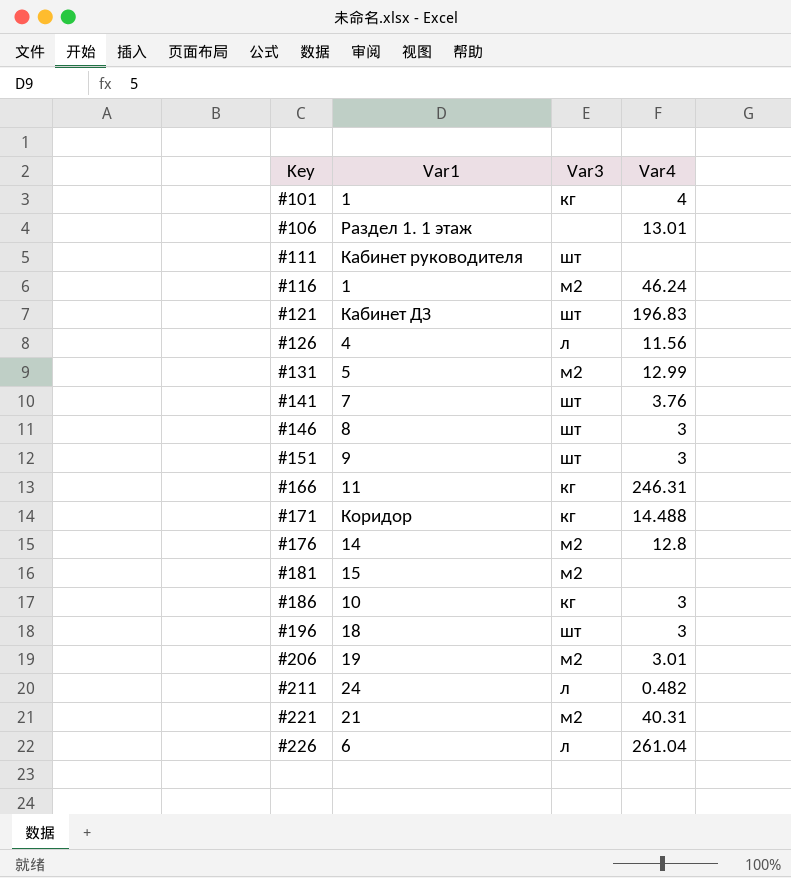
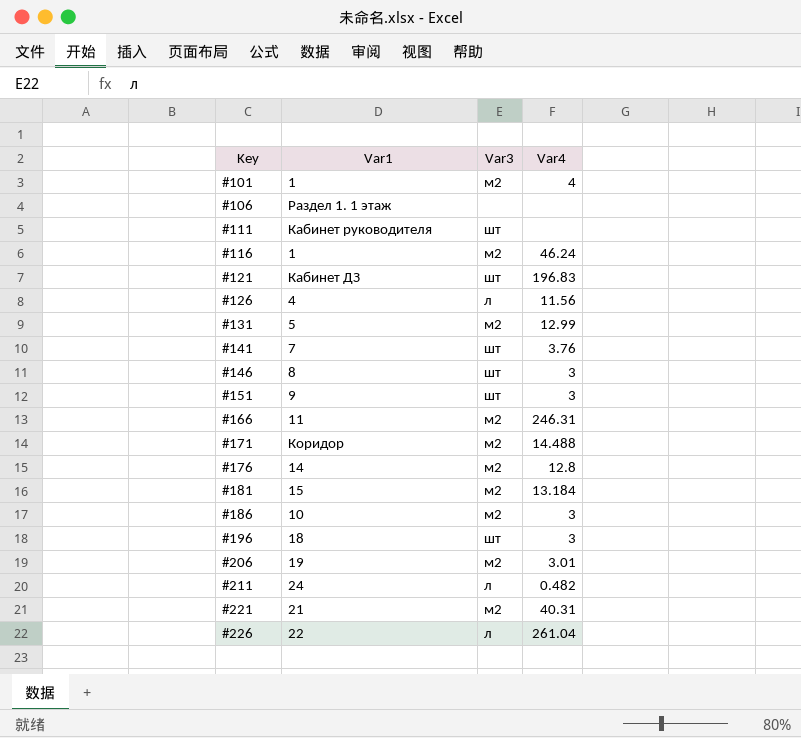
#101 | Var3: кг -> м2
#106 | Var4: 13.01 -> none
#166 | Var3: кг -> м2
#171 | Var3: кг -> м2
#181 | Var4: none -> 13.184
#186 | Var3: кг -> м2
#226 | Var1: 6 -> 22

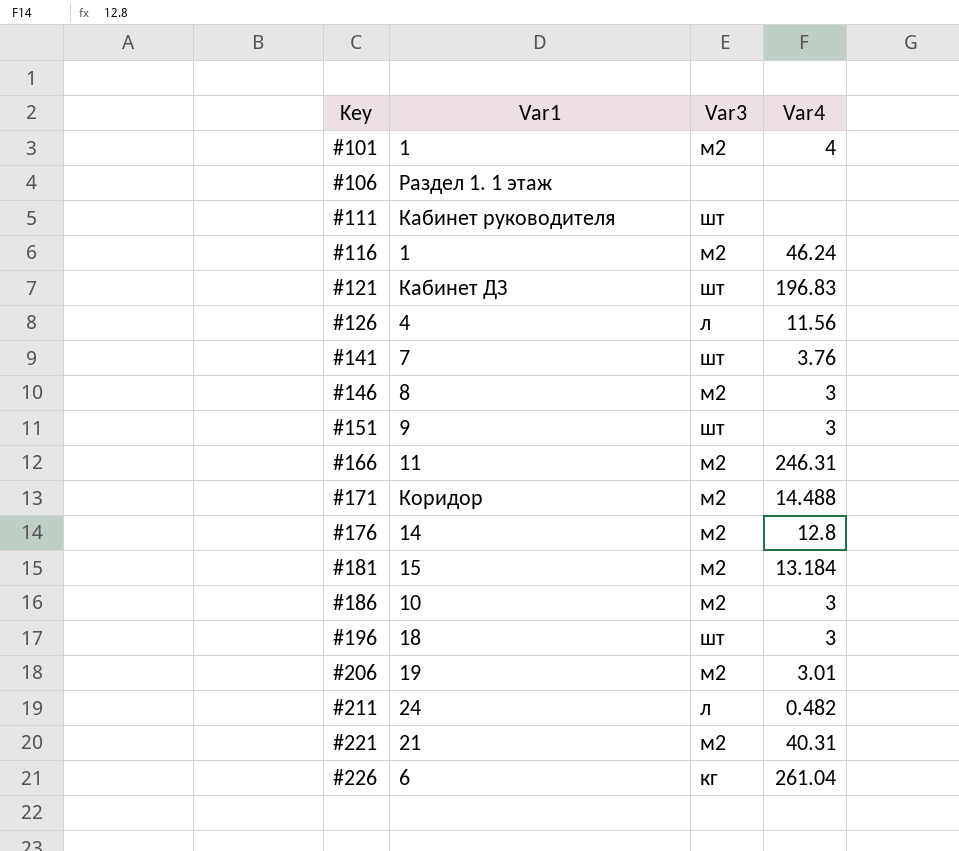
row #131: 5 | м2 | 12.99 -> none
#146 | Var3: шт -> м2
#226 | Var1: 22 -> 6
#226 | Var3: л -> кг

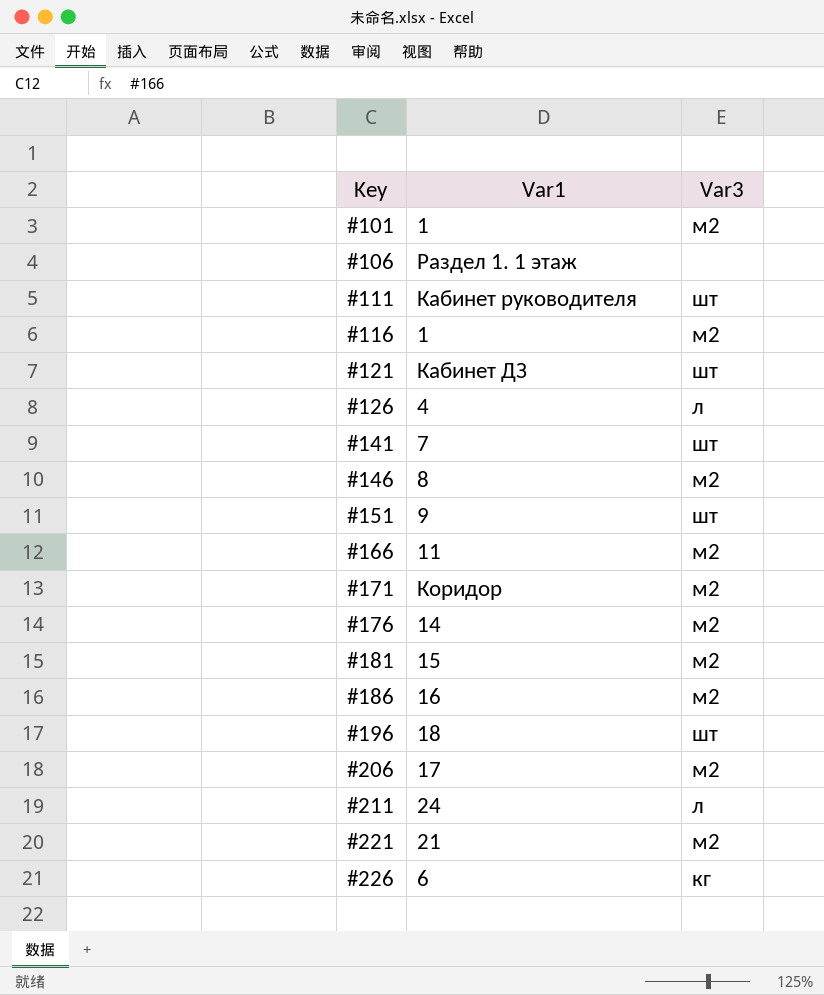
column Var4 | position: 4 -> none
#186 | Var1: 10 -> 16
#206 | Var1: 19 -> 17

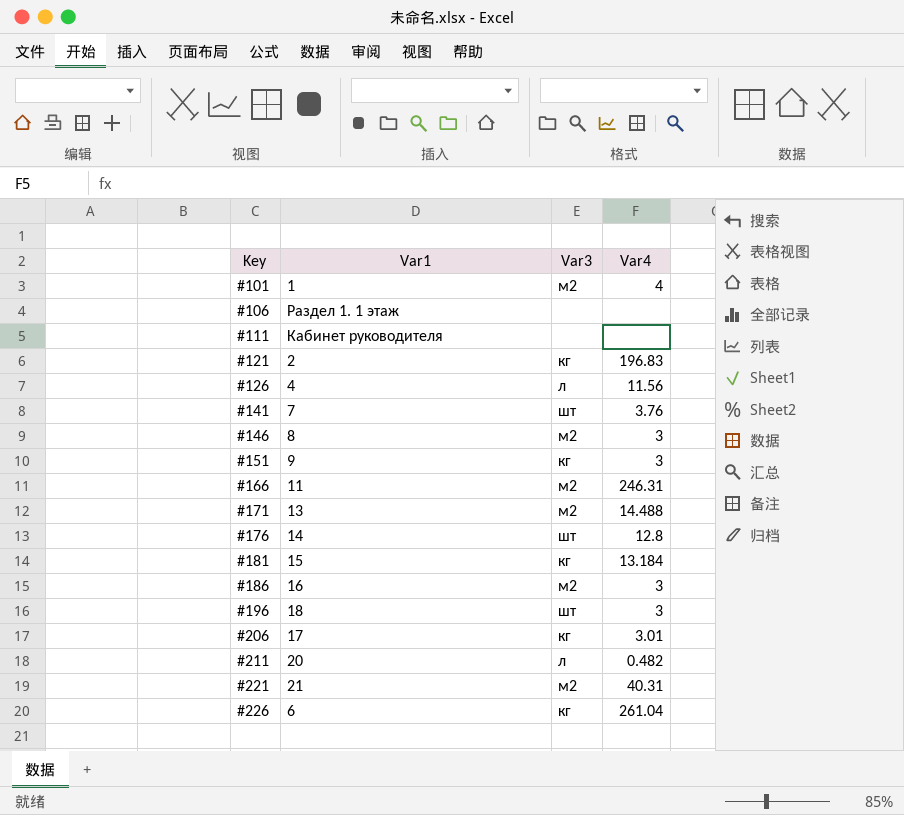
column Var4 | position: none -> 4
row #116: 1 | м2 -> none
#111 | Var3: шт -> none
#121 | Var1: Кабинет ДЗ -> 2
#121 | Var3: шт -> кг
#151 | Var3: шт -> кг
#171 | Var1: Коридор -> 13
#176 | Var3: м2 -> шт
#181 | Var3: м2 -> кг
#206 | Var3: м2 -> кг
#211 | Var1: 24 -> 20

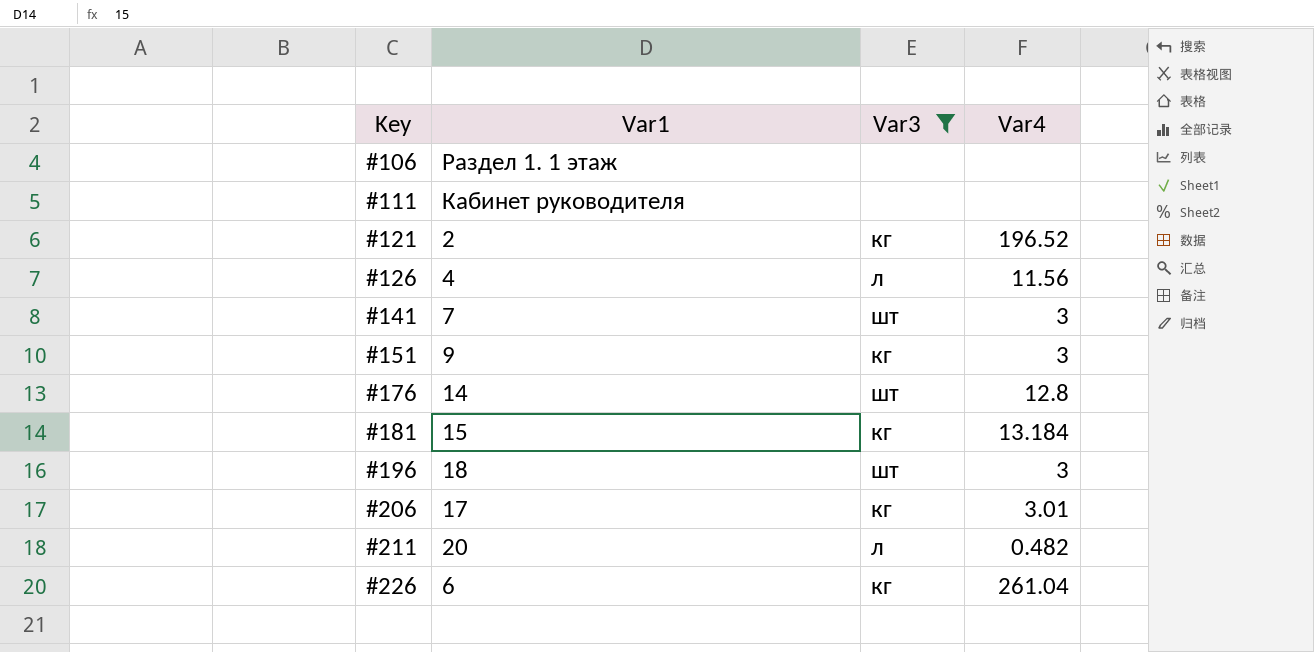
filter: none -> Var3 != м2
#121 | Var4: 196.83 -> 196.52
#141 | Var4: 3.76 -> 3

